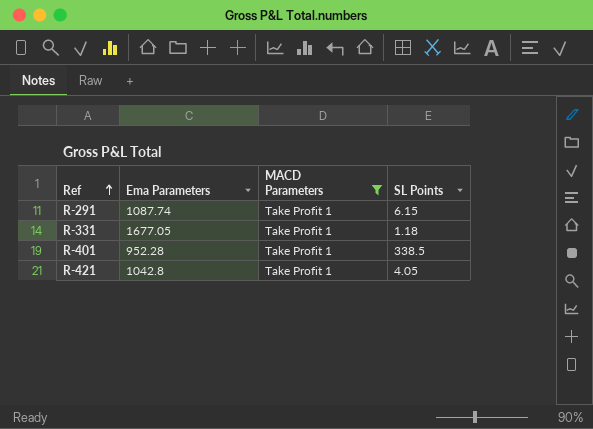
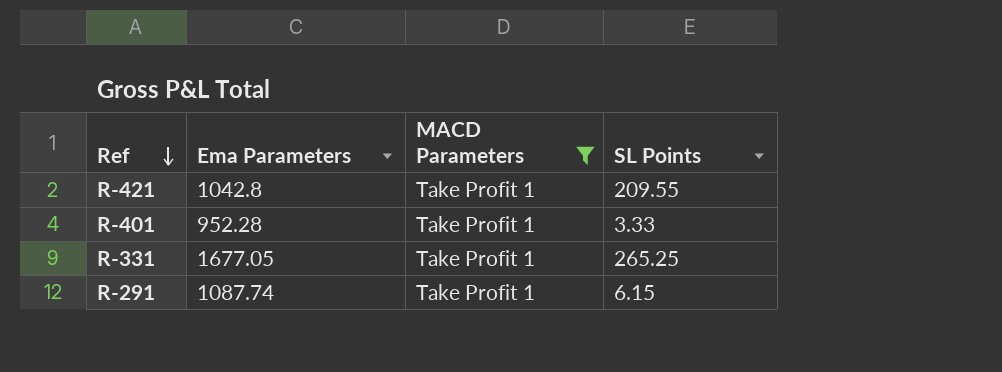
row order: Ref ascending -> Ref descending
R-421 | SL Points: 4.05 -> 209.55
R-401 | SL Points: 338.5 -> 3.33
R-331 | SL Points: 1.18 -> 265.25

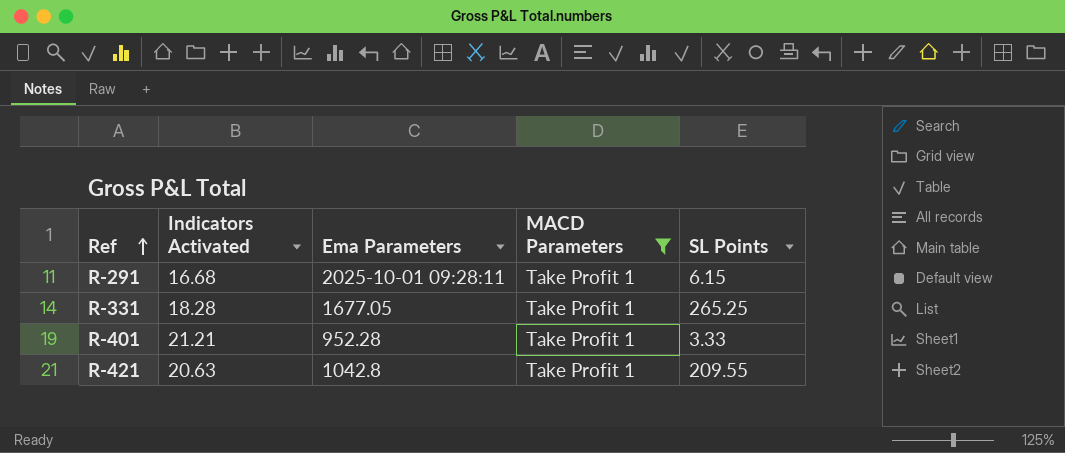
row order: Ref descending -> Ref ascending
column Indicators Activated | position: none -> 2
R-291 | Ema Parameters: 1087.74 -> 2025-10-01 09:28:11

